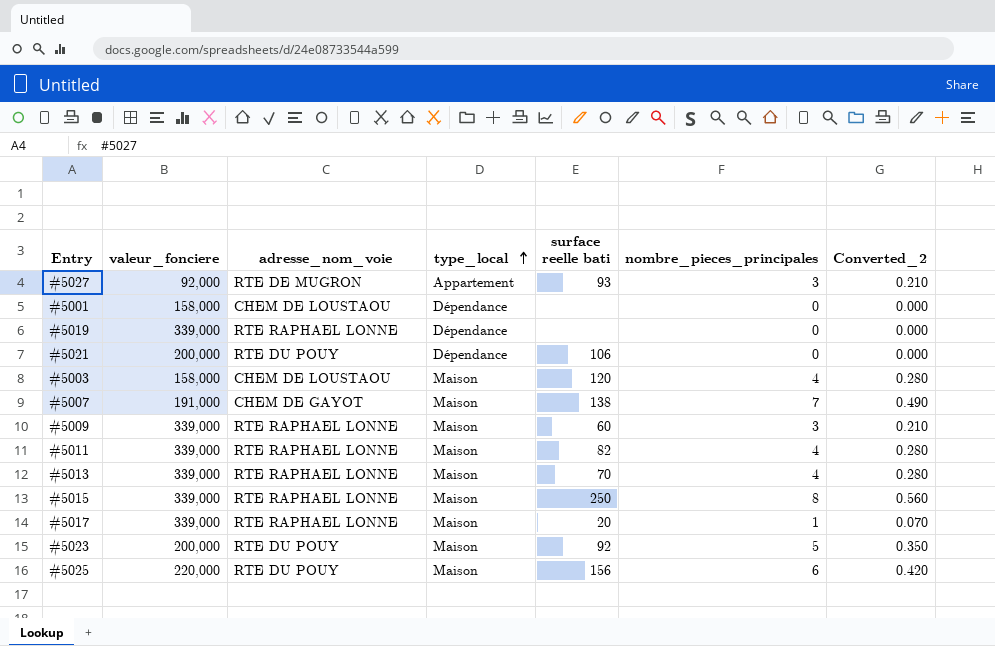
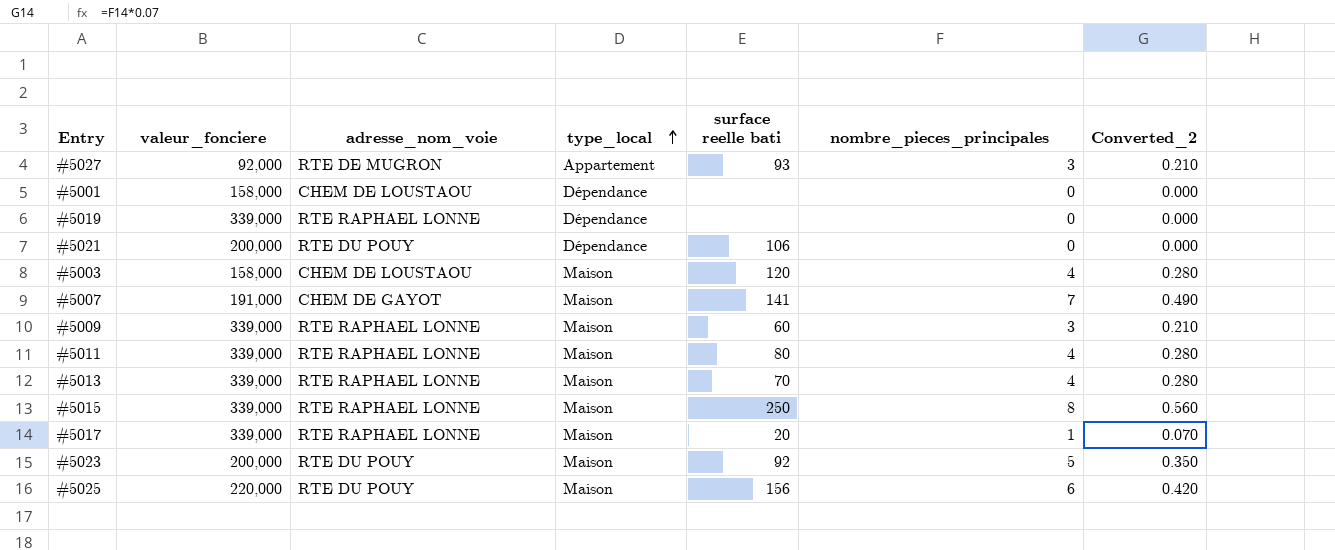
#5007 | surface reelle bati: 138 -> 141
#5011 | surface reelle bati: 82 -> 80

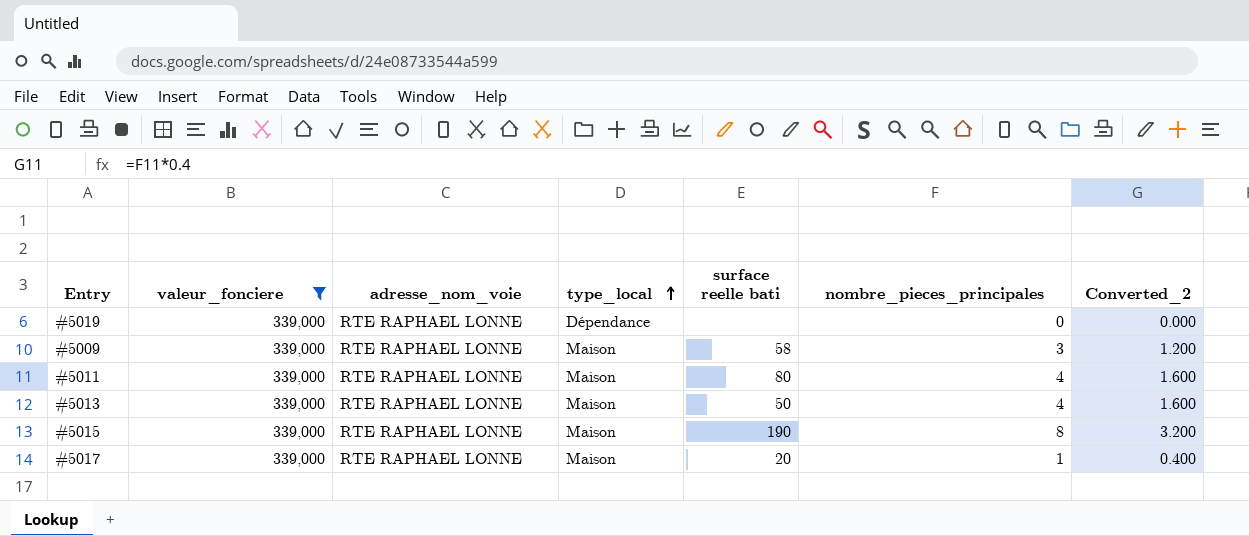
filter: none -> valeur_fonciere = 339,000
column Converted_2 | formula: [nombre_pieces_principales] * 0.07 -> [nombre_pieces_principales] * 0.4
#5009 | surface reelle bati: 60 -> 58
#5013 | surface reelle bati: 70 -> 50
#5015 | surface reelle bati: 250 -> 190

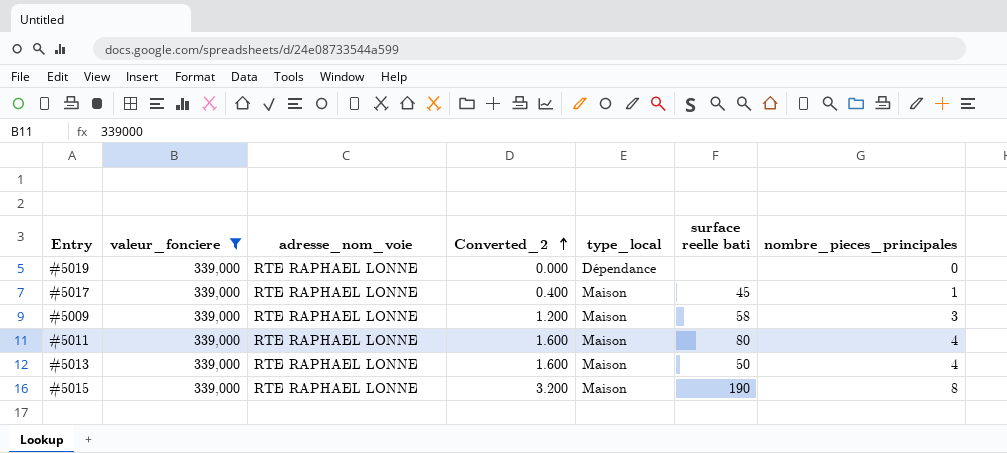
row order: type_local ascending -> Converted_2 ascending
column Converted_2 | position: 7 -> 4
#5017 | surface reelle bati: 20 -> 45

